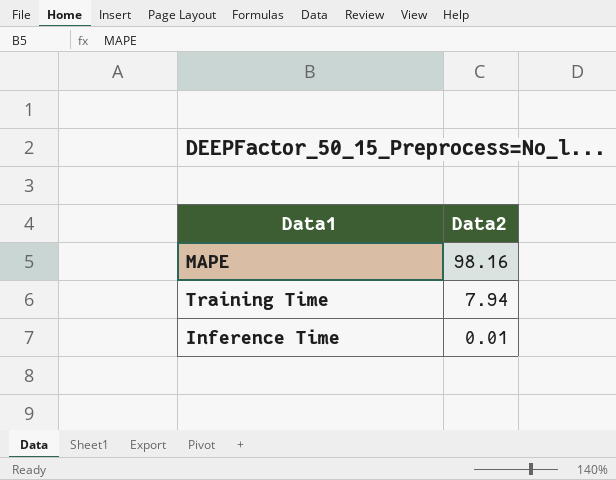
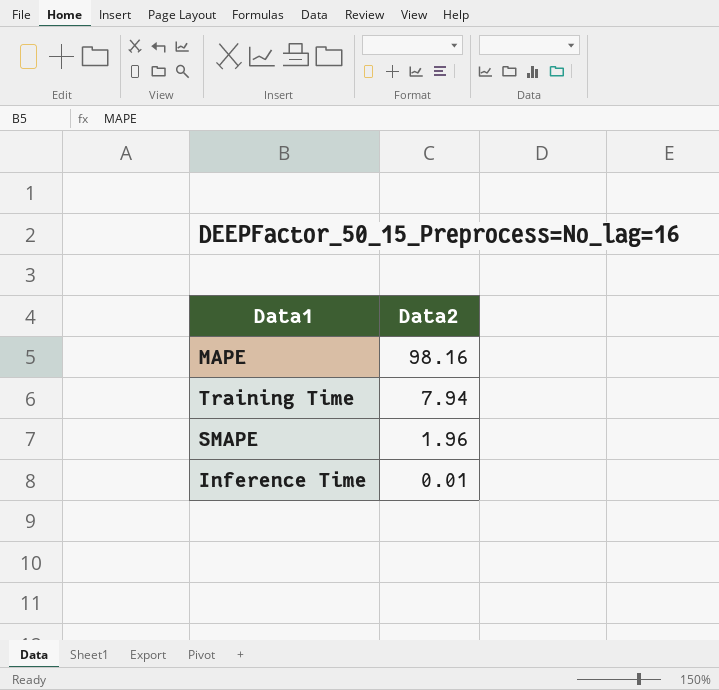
row SMAPE: none -> 1.96

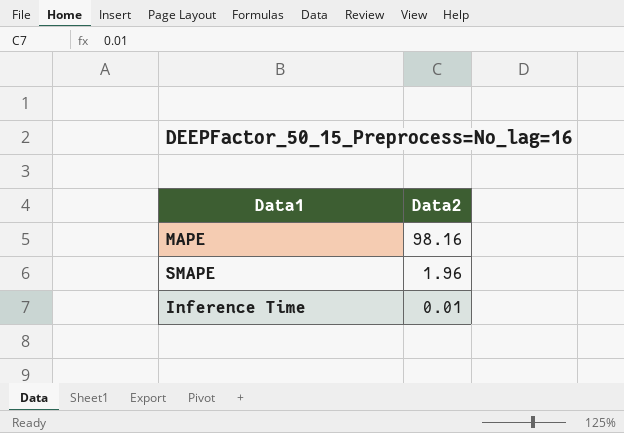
row Training Time: 7.94 -> none

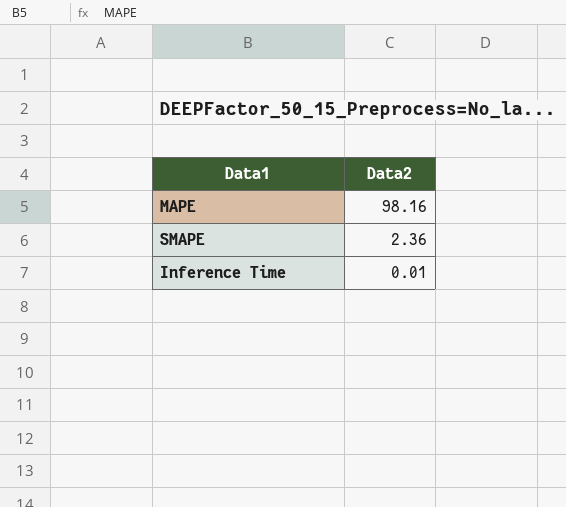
SMAPE | Data2: 1.96 -> 2.36

